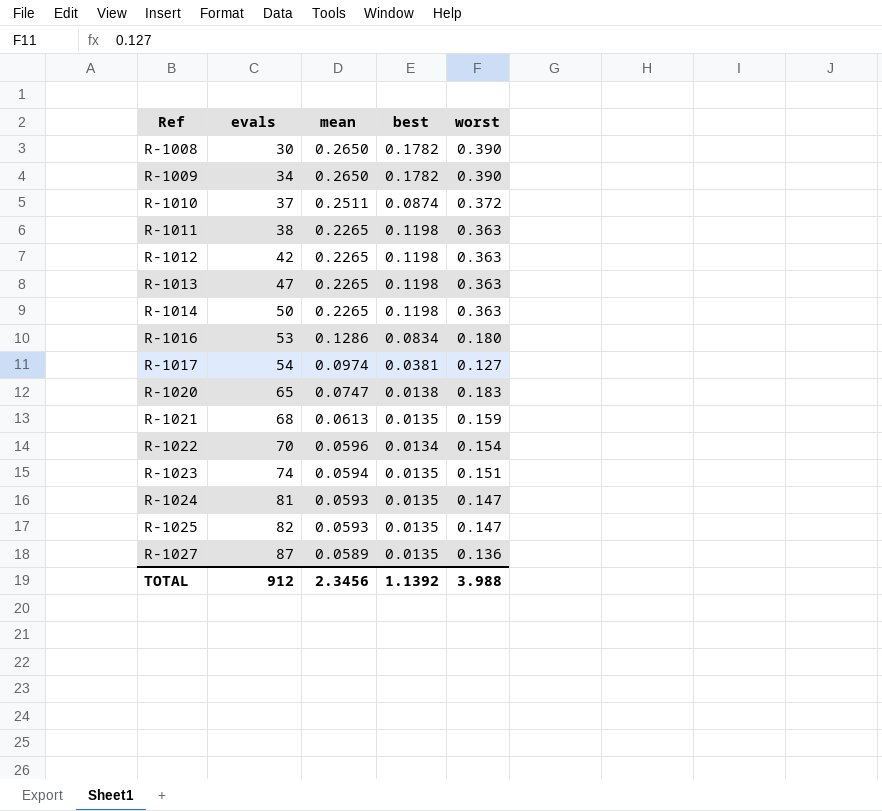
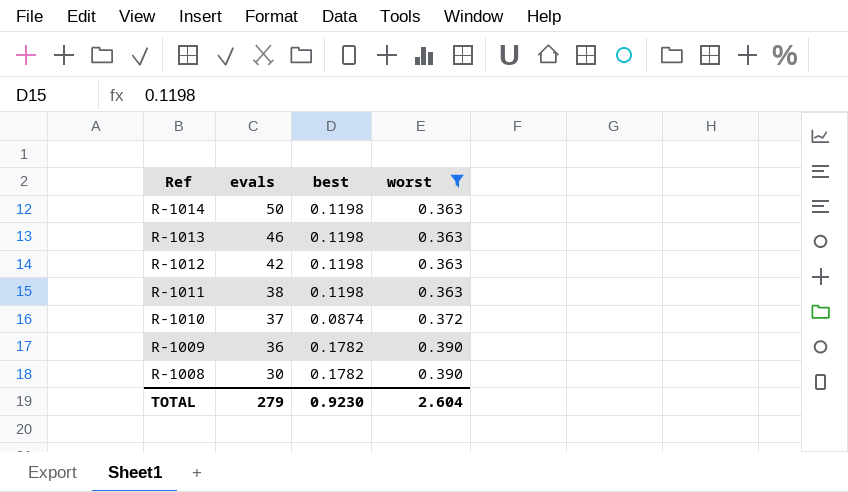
filter: none -> worst >= 0.363
row order: Ref ascending -> Ref descending
column mean | position: 3 -> none
R-1013 | evals: 47 -> 46
R-1009 | evals: 34 -> 36
TOTAL | evals: 912 -> 279
TOTAL | best: 1.1392 -> 0.9230
TOTAL | worst: 3.988 -> 2.604

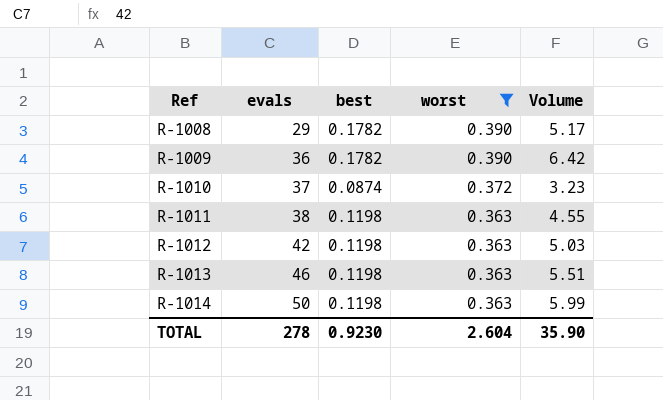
row order: Ref descending -> Ref ascending
column Volume | formula: none -> [evals] * [best]
R-1008 | evals: 30 -> 29
TOTAL | evals: 279 -> 278

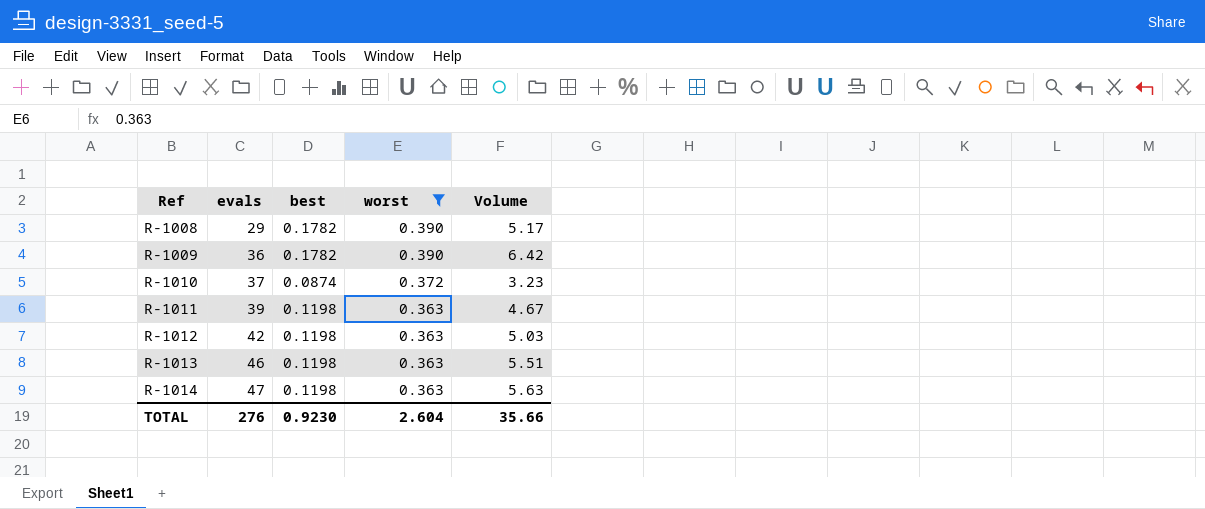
R-1011 | evals: 38 -> 39
R-1011 | Volume: 4.55 -> 4.67
R-1014 | evals: 50 -> 47
R-1014 | Volume: 5.99 -> 5.63
TOTAL | evals: 278 -> 276
TOTAL | Volume: 35.90 -> 35.66

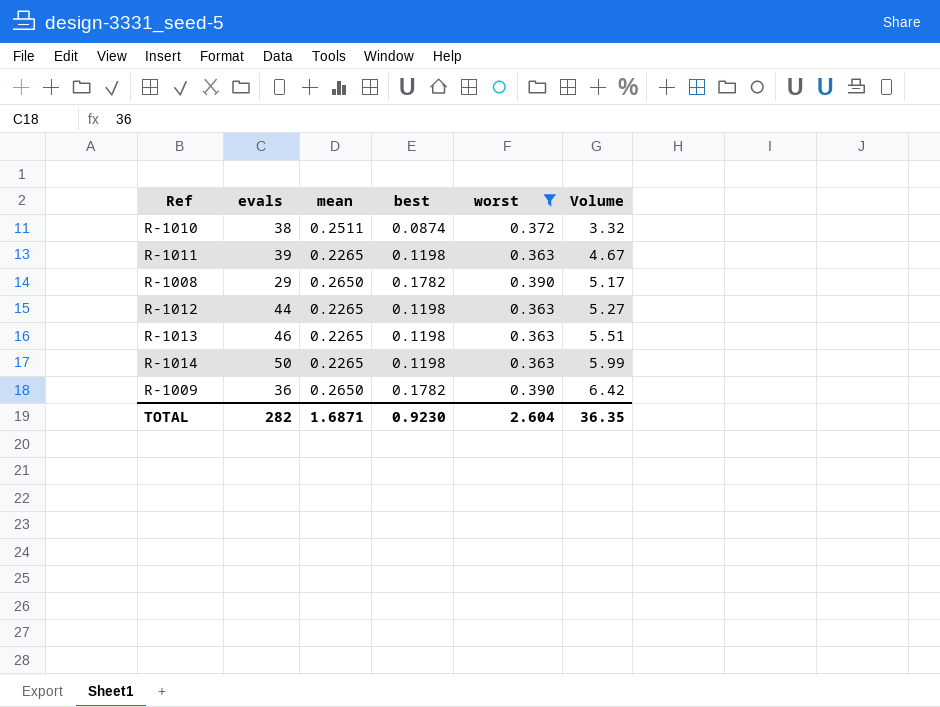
row order: Ref ascending -> Volume ascending
column mean | position: none -> 3
R-1010 | evals: 37 -> 38
R-1010 | Volume: 3.23 -> 3.32
R-1012 | evals: 42 -> 44
R-1012 | Volume: 5.03 -> 5.27
R-1014 | evals: 47 -> 50
R-1014 | Volume: 5.63 -> 5.99
TOTAL | evals: 276 -> 282
TOTAL | Volume: 35.66 -> 36.35

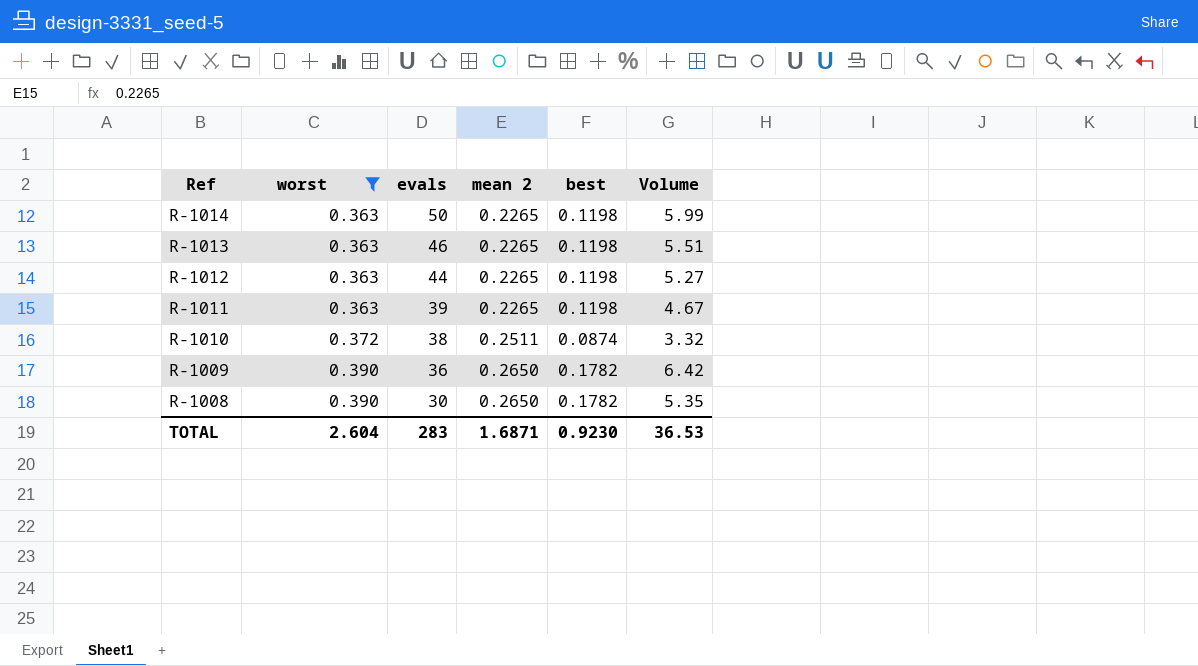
row order: Volume ascending -> Ref descending
column worst | position: 5 -> 2
column name: mean -> mean 2
R-1008 | evals: 29 -> 30
R-1008 | Volume: 5.17 -> 5.35
TOTAL | evals: 282 -> 283
TOTAL | Volume: 36.35 -> 36.53

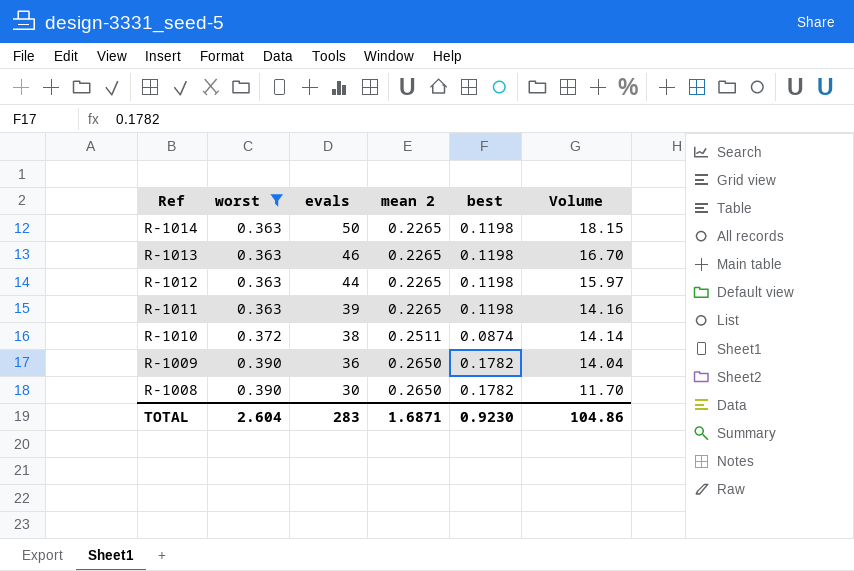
column Volume | formula: [evals] * [best] -> [worst] * [evals]
TOTAL | Volume: 36.53 -> 104.86

